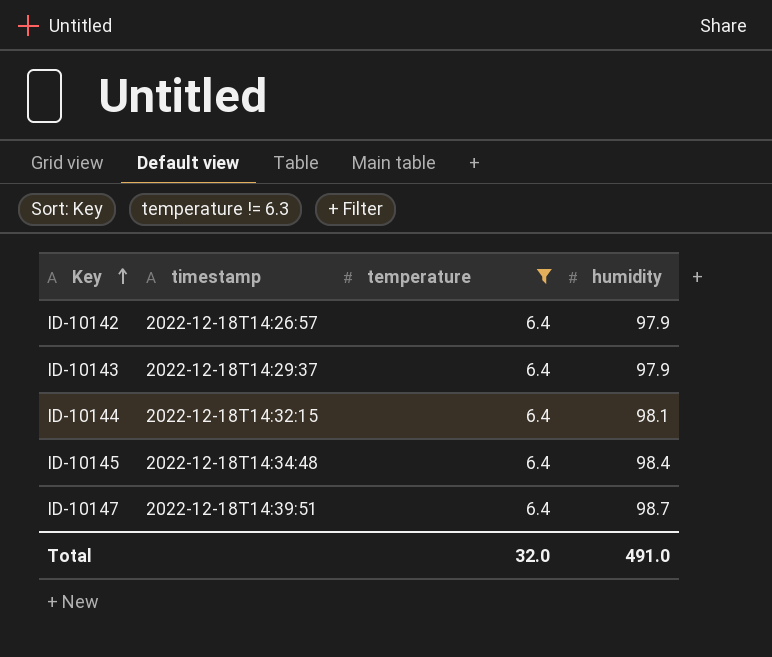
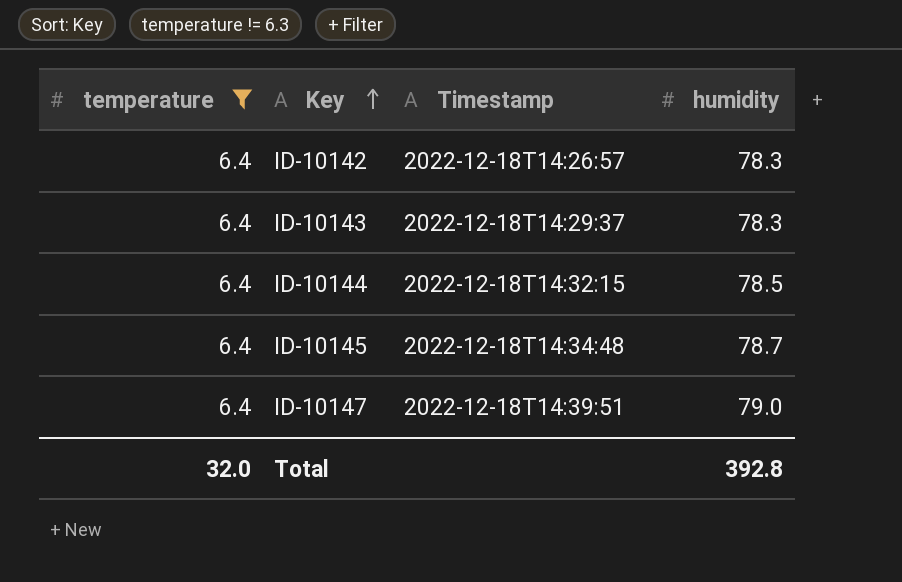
column temperature | position: 3 -> 1
column name: timestamp -> Timestamp
ID-10142 | humidity: 97.9 -> 78.3
ID-10143 | humidity: 97.9 -> 78.3
ID-10144 | humidity: 98.1 -> 78.5
ID-10145 | humidity: 98.4 -> 78.7
ID-10147 | humidity: 98.7 -> 79.0
Total | humidity: 491.0 -> 392.8

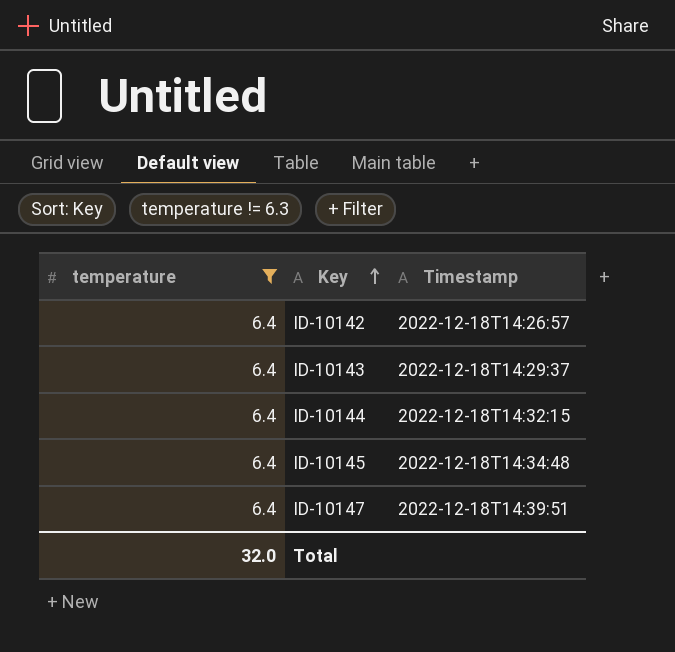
column humidity | position: 4 -> none

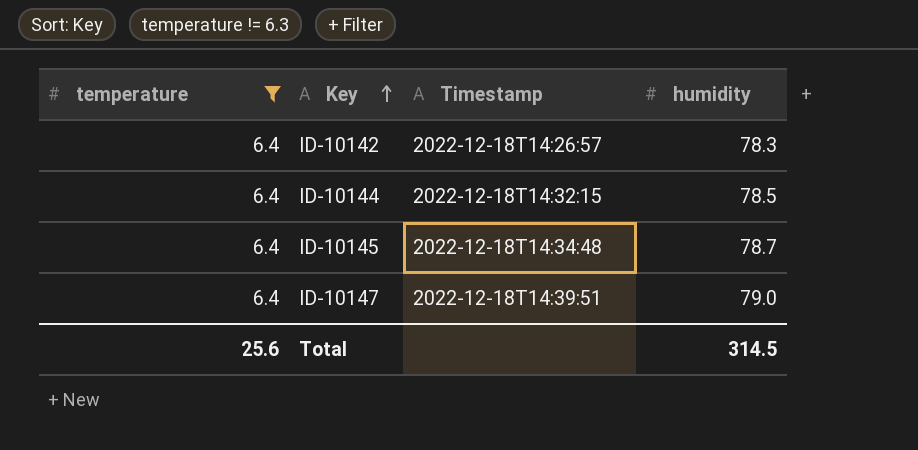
column humidity | position: none -> 4
row ID-10143: 6.4 | 2022-12-18T14:29:37 -> none
Total | temperature: 32.0 -> 25.6

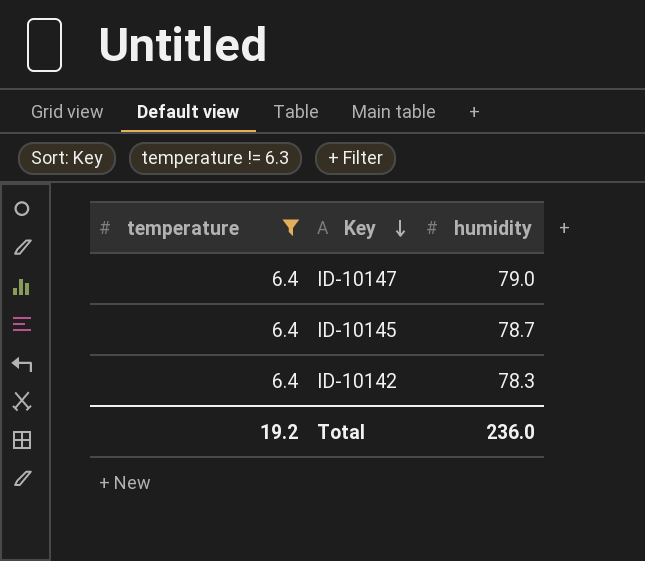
row order: Key ascending -> Key descending
column Timestamp | position: 3 -> none
row ID-10144: 6.4 | 2022-12-18T14:32:15 | 78.5 -> none
Total | temperature: 25.6 -> 19.2
Total | humidity: 314.5 -> 236.0

